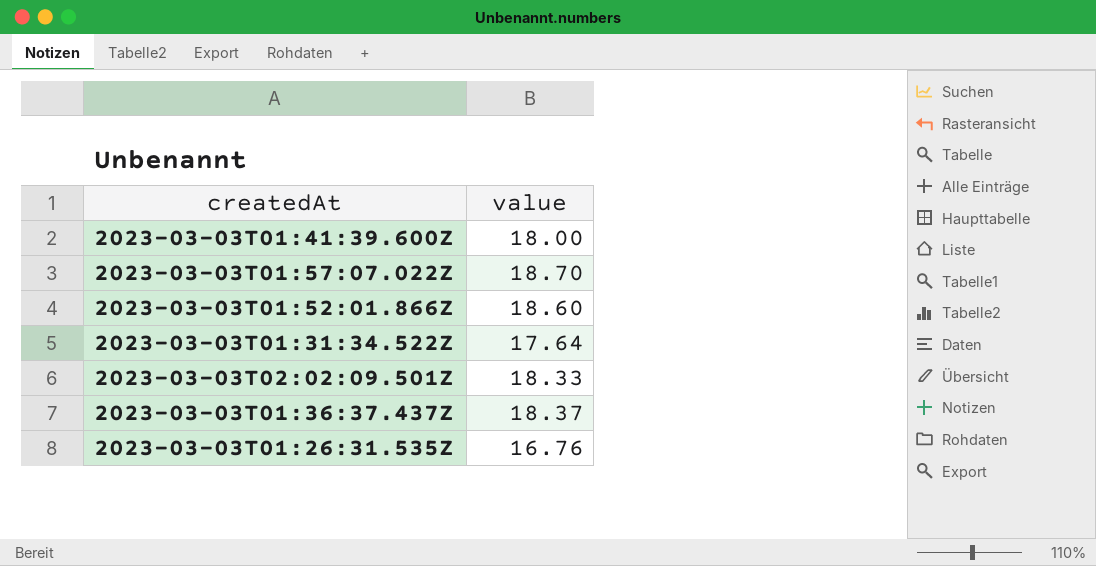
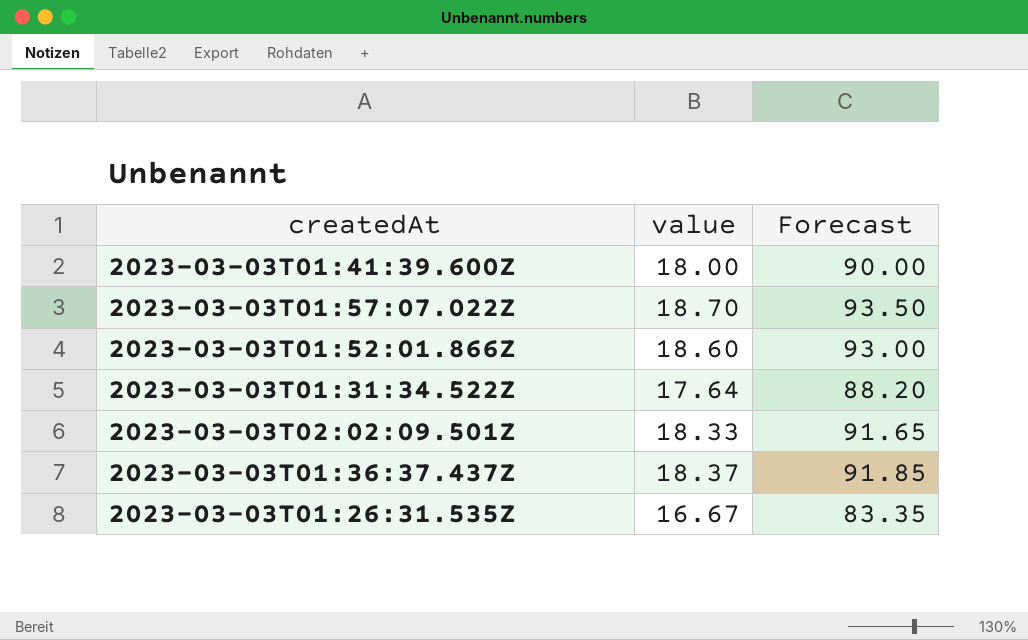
column Forecast | formula: none -> [value] * 5
2023-03-03T01:26:31.535Z | value: 16.76 -> 16.67

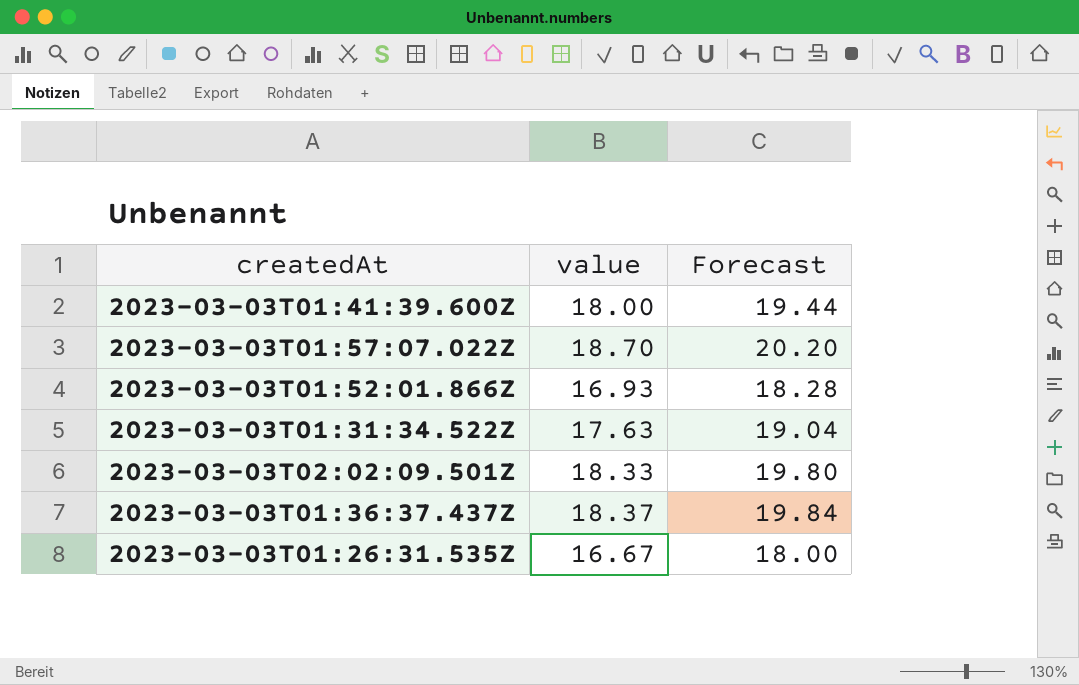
column Forecast | formula: [value] * 5 -> [value] * 1.08
2023-03-03T01:52:01.866Z | value: 18.60 -> 16.93
2023-03-03T01:31:34.522Z | value: 17.64 -> 17.63

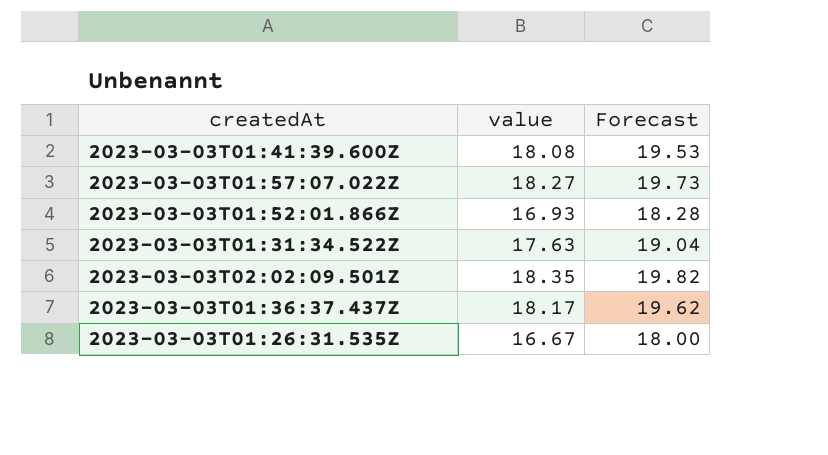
2023-03-03T01:41:39.600Z | value: 18.00 -> 18.08
2023-03-03T01:41:39.600Z | Forecast: 19.44 -> 19.53
2023-03-03T01:57:07.022Z | value: 18.70 -> 18.27
2023-03-03T01:57:07.022Z | Forecast: 20.20 -> 19.73
2023-03-03T02:02:09.501Z | value: 18.33 -> 18.35
2023-03-03T02:02:09.501Z | Forecast: 19.80 -> 19.82
2023-03-03T01:36:37.437Z | value: 18.37 -> 18.17
2023-03-03T01:36:37.437Z | Forecast: 19.84 -> 19.62

